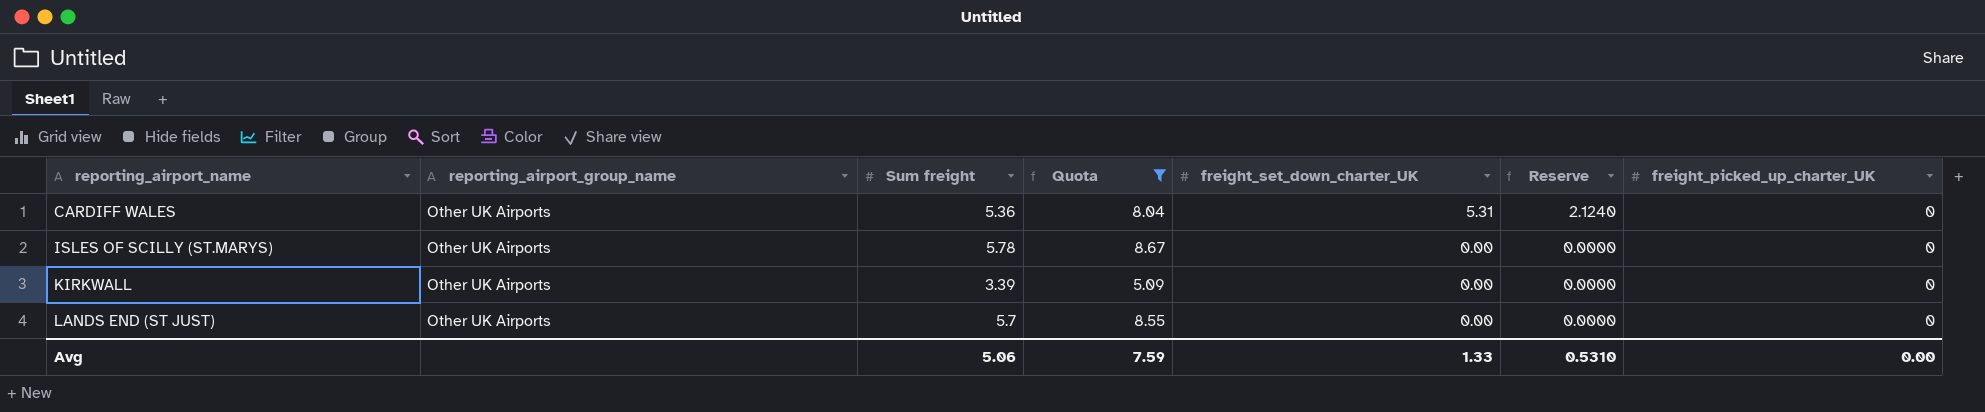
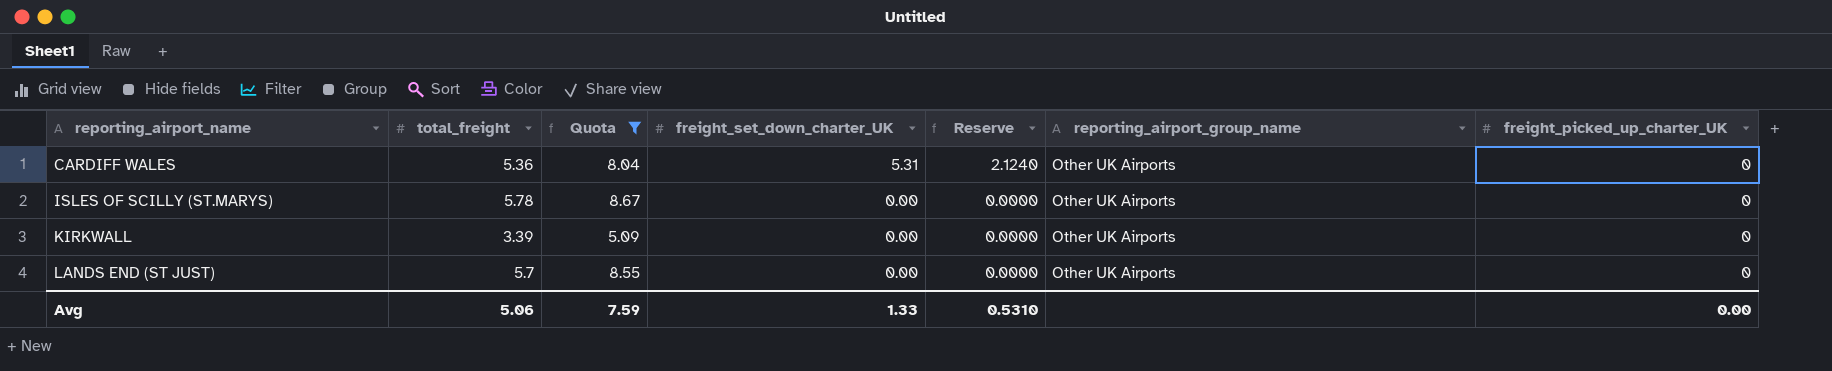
column name: Sum freight -> total_freight
column reporting_airport_group_name | position: 2 -> 6

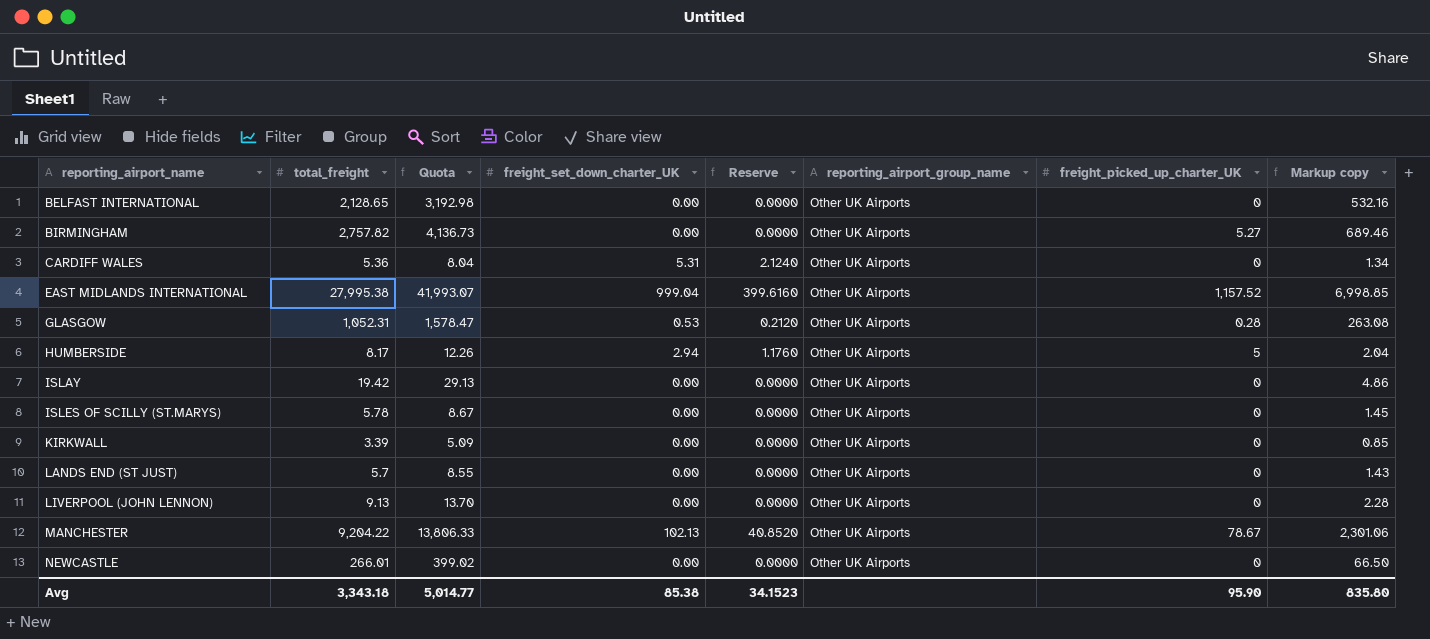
filter: Quota <= 8.67 -> none
column Markup copy | formula: none -> [total_freight] * 0.25
Avg | total_freight: 5.06 -> 3,343.18
Avg | Quota: 7.59 -> 5,014.77
Avg | freight_set_down_charter_UK: 1.33 -> 85.38
Avg | Reserve: 0.5310 -> 34.1523
Avg | freight_picked_up_charter_UK: 0.00 -> 95.90

